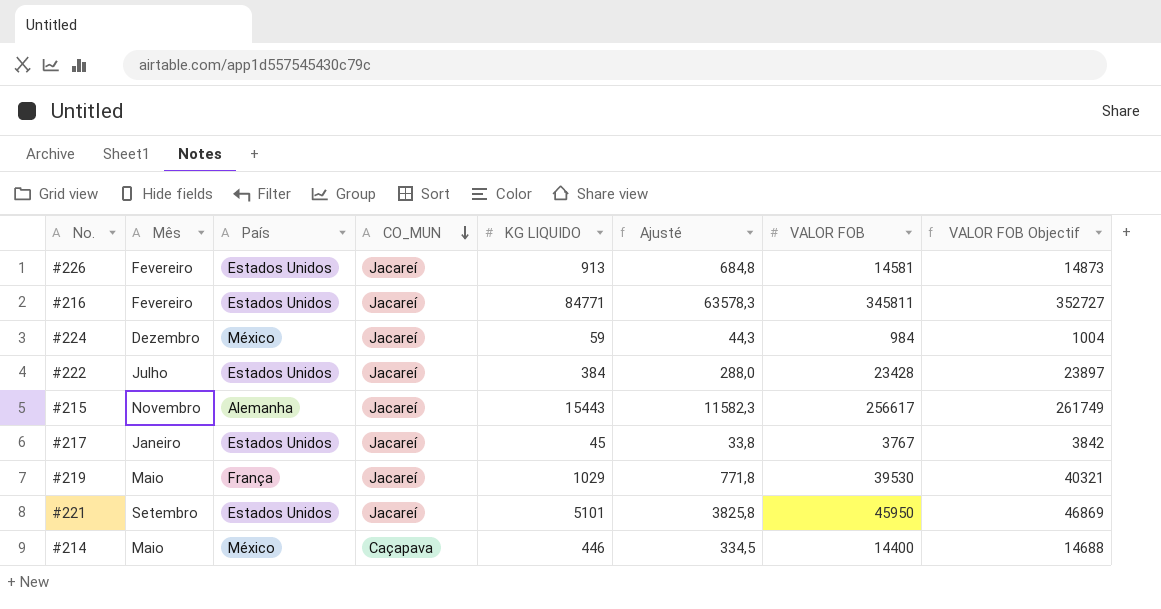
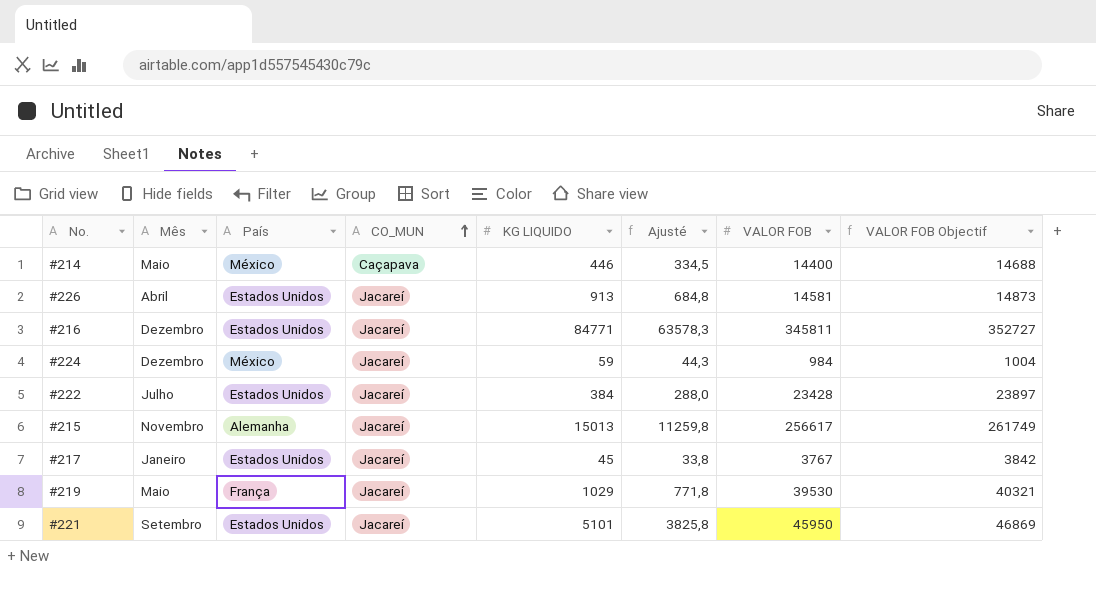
row order: CO_MUN descending -> CO_MUN ascending
#226 | Mês: Fevereiro -> Abril
#216 | Mês: Fevereiro -> Dezembro
#215 | KG LIQUIDO: 15443 -> 15013
#215 | Ajusté: 11582,3 -> 11259,8

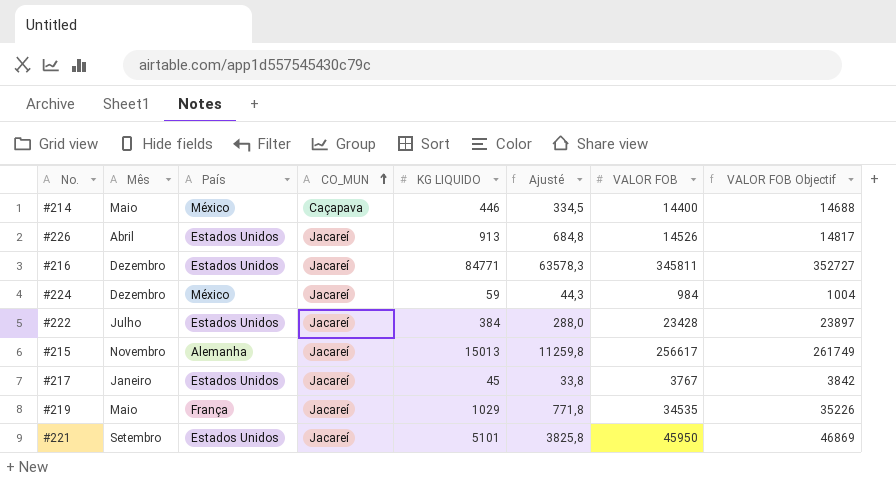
#226 | VALOR FOB: 14581 -> 14526
#226 | VALOR FOB Objectif: 14873 -> 14817
#219 | VALOR FOB: 39530 -> 34535
#219 | VALOR FOB Objectif: 40321 -> 35226

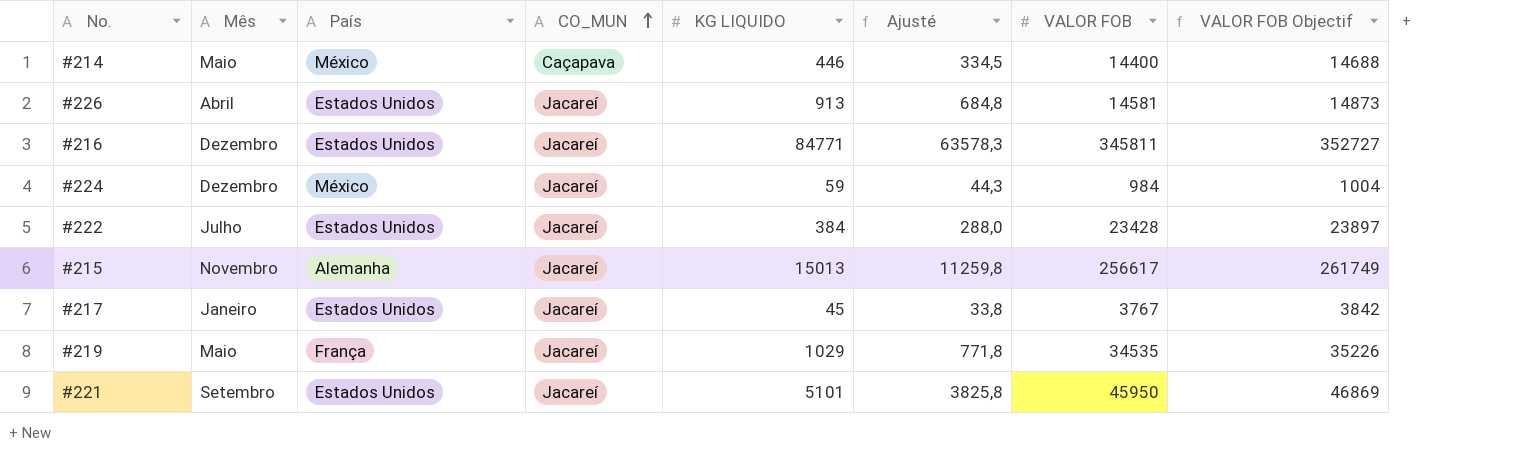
#226 | VALOR FOB: 14526 -> 14581
#226 | VALOR FOB Objectif: 14817 -> 14873

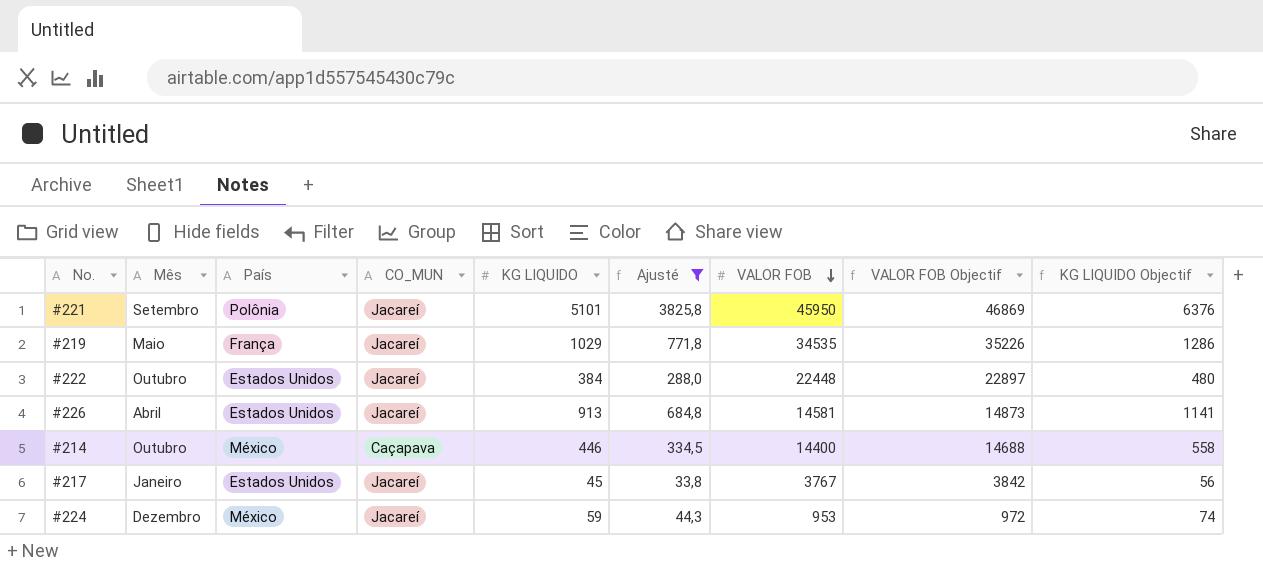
filter: none -> Ajusté <= 3825,8
row order: CO_MUN ascending -> VALOR FOB descending
column KG LIQUIDO Objectif | formula: none -> [KG LIQUIDO] * 1,25
#221 | País: Estados Unidos -> Polônia
#222 | Mês: Julho -> Outubro
#222 | VALOR FOB: 23428 -> 22448
#222 | VALOR FOB Objectif: 23897 -> 22897
#214 | Mês: Maio -> Outubro
#224 | VALOR FOB: 984 -> 953
#224 | VALOR FOB Objectif: 1004 -> 972

